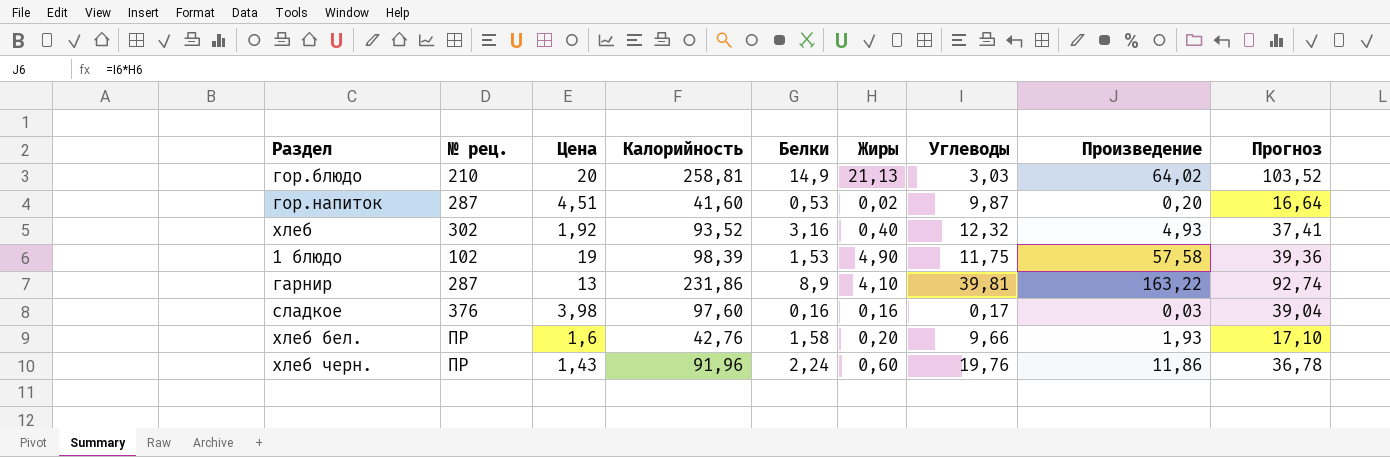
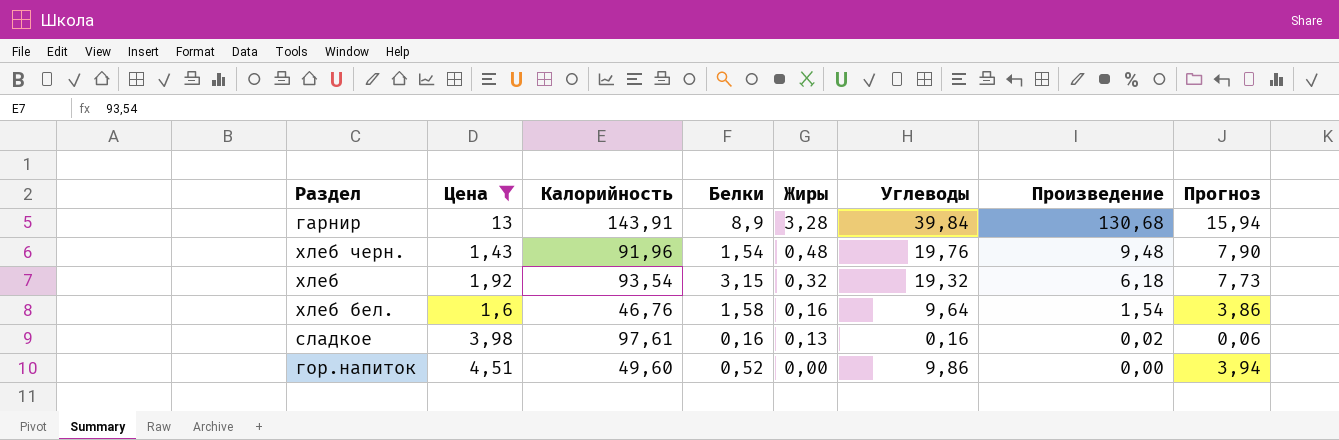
filter: none -> Цена <= 13
row order: none -> Жиры descending
column № рец. | position: 2 -> none
column Прогноз | formula: [Калорийность] * 0,4 -> [Углеводы] * 0,4
гарнир | Калорийность: 231,86 -> 143,91
гарнир | Жиры: 4,10 -> 3,28
гарнир | Углеводы: 39,81 -> 39,84
гарнир | Произведение: 163,22 -> 130,68
хлеб черн. | Белки: 2,24 -> 1,54
хлеб черн. | Жиры: 0,60 -> 0,48
хлеб черн. | Произведение: 11,86 -> 9,48
хлеб | Калорийность: 93,52 -> 93,54
хлеб | Белки: 3,16 -> 3,15
хлеб | Жиры: 0,40 -> 0,32
хлеб | Углеводы: 12,32 -> 19,32
хлеб | Произведение: 4,93 -> 6,18
хлеб бел. | Калорийность: 42,76 -> 46,76
хлеб бел. | Жиры: 0,20 -> 0,16
хлеб бел. | Углеводы: 9,66 -> 9,64
хлеб бел. | Произведение: 1,93 -> 1,54
сладкое | Калорийность: 97,60 -> 97,61
сладкое | Жиры: 0,16 -> 0,13
сладкое | Углеводы: 0,17 -> 0,16
сладкое | Произведение: 0,03 -> 0,02
гор.напиток | Калорийность: 41,60 -> 49,60
гор.напиток | Белки: 0,53 -> 0,52
гор.напиток | Жиры: 0,02 -> 0,00
гор.напиток | Углеводы: 9,87 -> 9,86
гор.напиток | Произведение: 0,20 -> 0,00

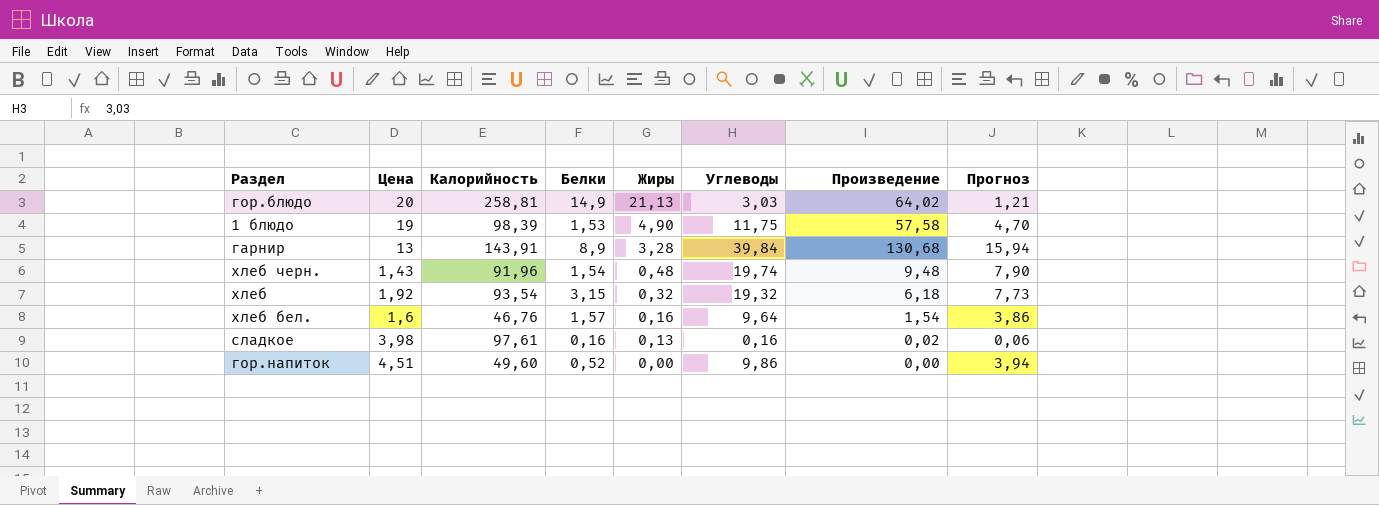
filter: Цена <= 13 -> none
хлеб черн. | Углеводы: 19,76 -> 19,74
хлеб бел. | Белки: 1,58 -> 1,57

